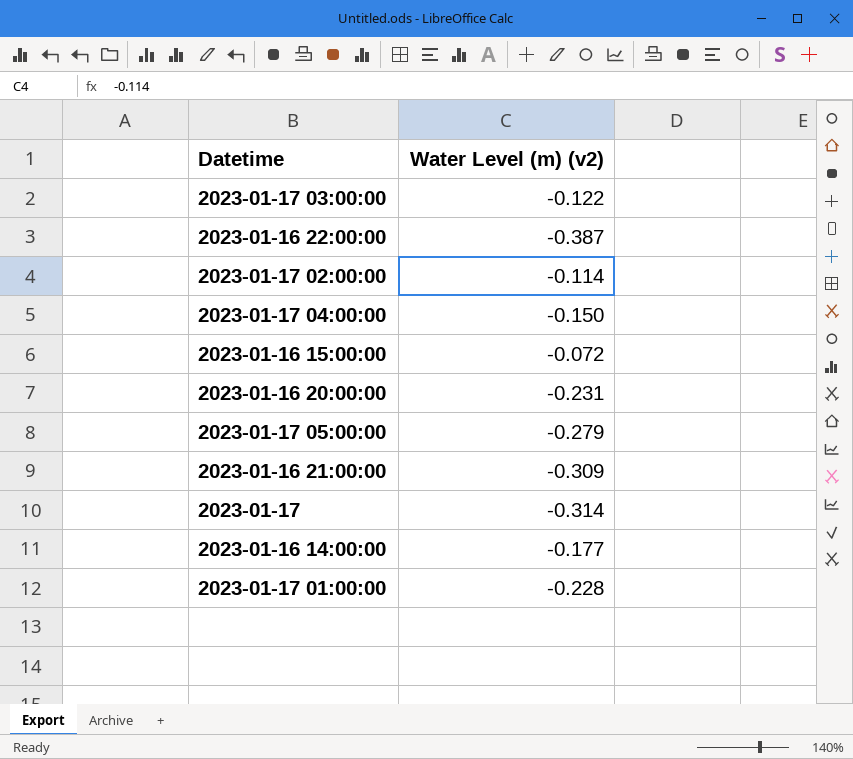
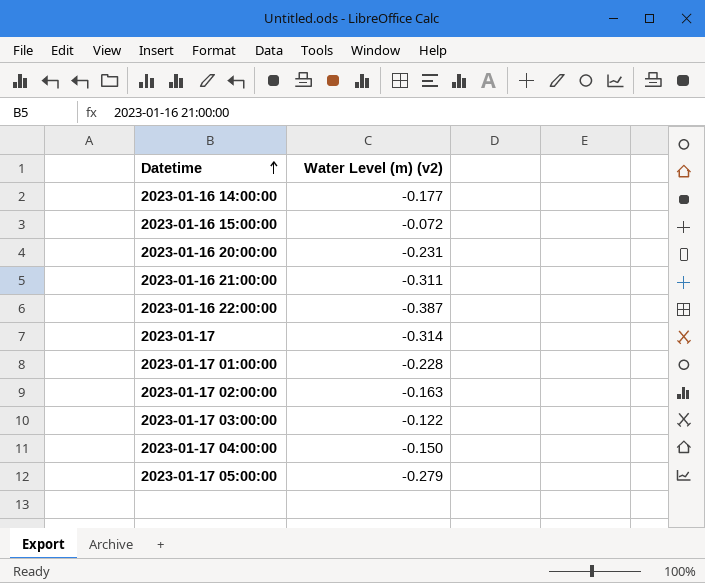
row order: none -> Datetime ascending
2023-01-16 21:00:00 | Water Level (m) (v2): -0.309 -> -0.311
2023-01-17 02:00:00 | Water Level (m) (v2): -0.114 -> -0.163

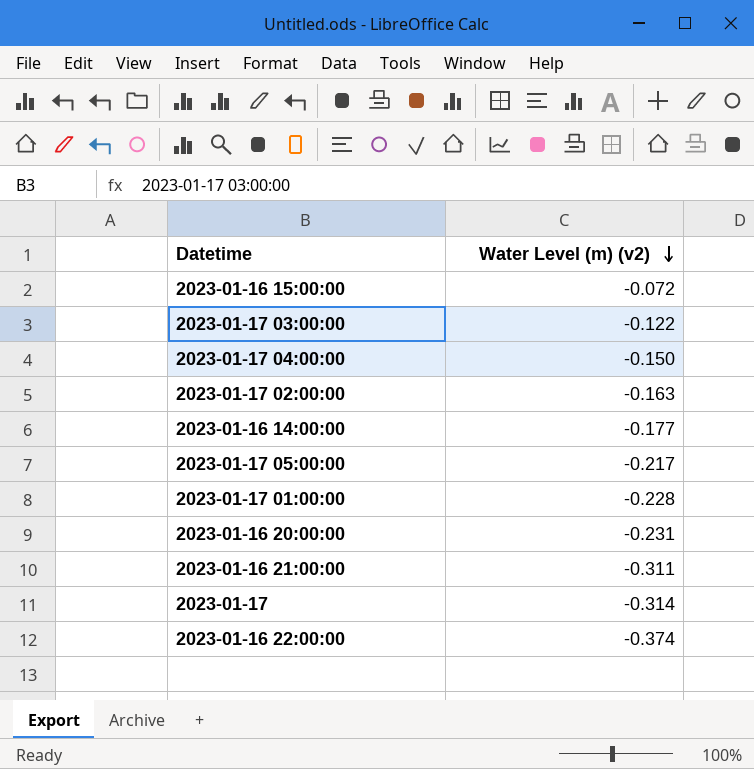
row order: Datetime ascending -> Water Level (m) (v2) descending
2023-01-17 05:00:00 | Water Level (m) (v2): -0.279 -> -0.217
2023-01-16 22:00:00 | Water Level (m) (v2): -0.387 -> -0.374

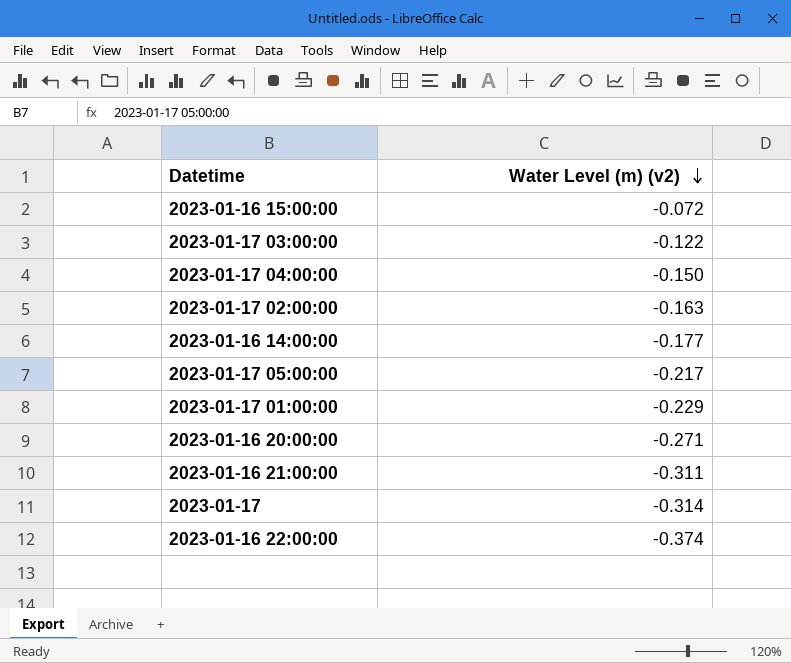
2023-01-17 01:00:00 | Water Level (m) (v2): -0.228 -> -0.229
2023-01-16 20:00:00 | Water Level (m) (v2): -0.231 -> -0.271

